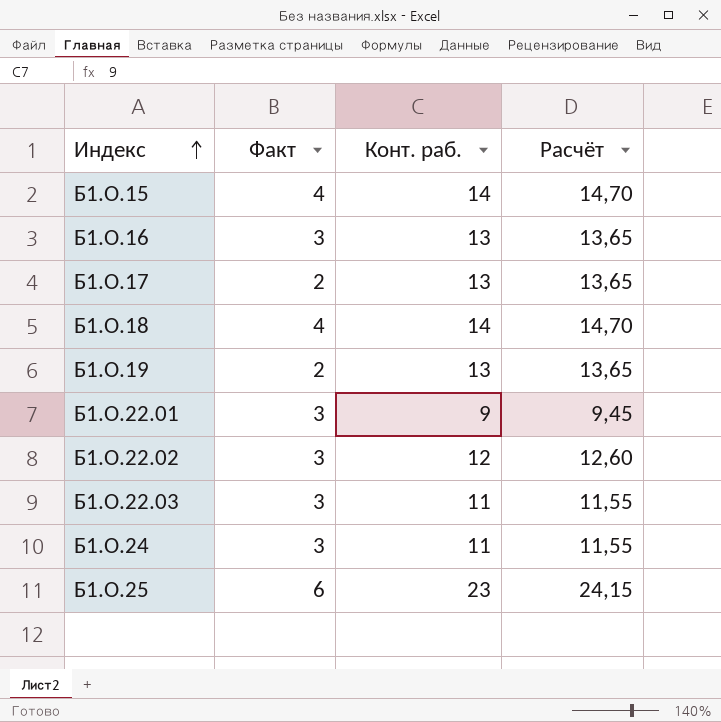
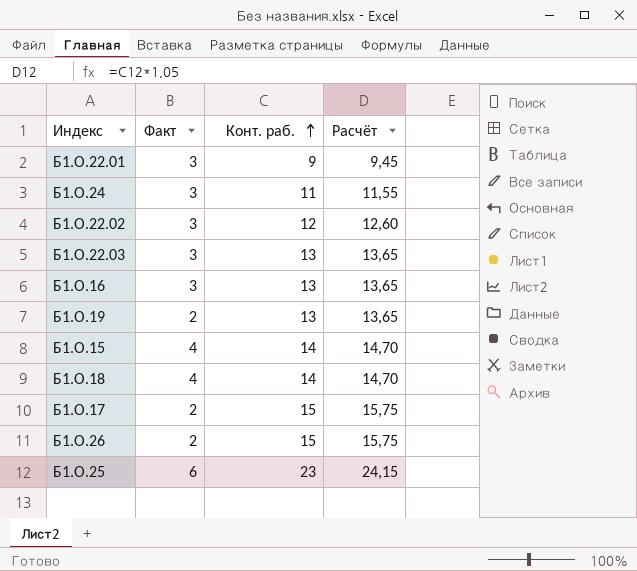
row order: Индекс ascending -> Конт. раб. ascending
Б1.О.22.03 | Конт. раб.: 11 -> 13
Б1.О.22.03 | Расчёт: 11,55 -> 13,65
Б1.О.17 | Конт. раб.: 13 -> 15
Б1.О.17 | Расчёт: 13,65 -> 15,75
row Б1.О.26: none -> 2 | 15 | 15,75

